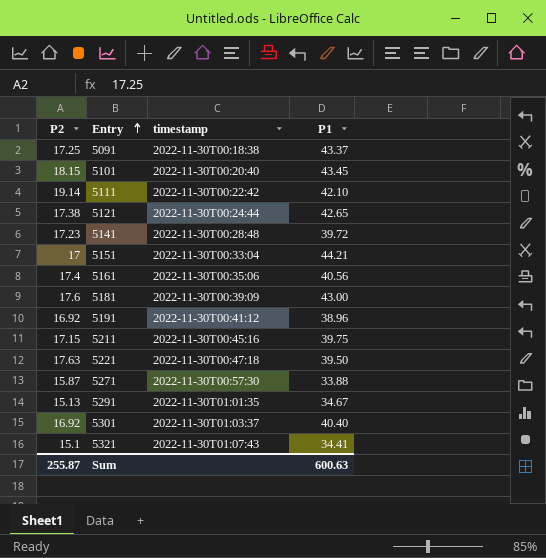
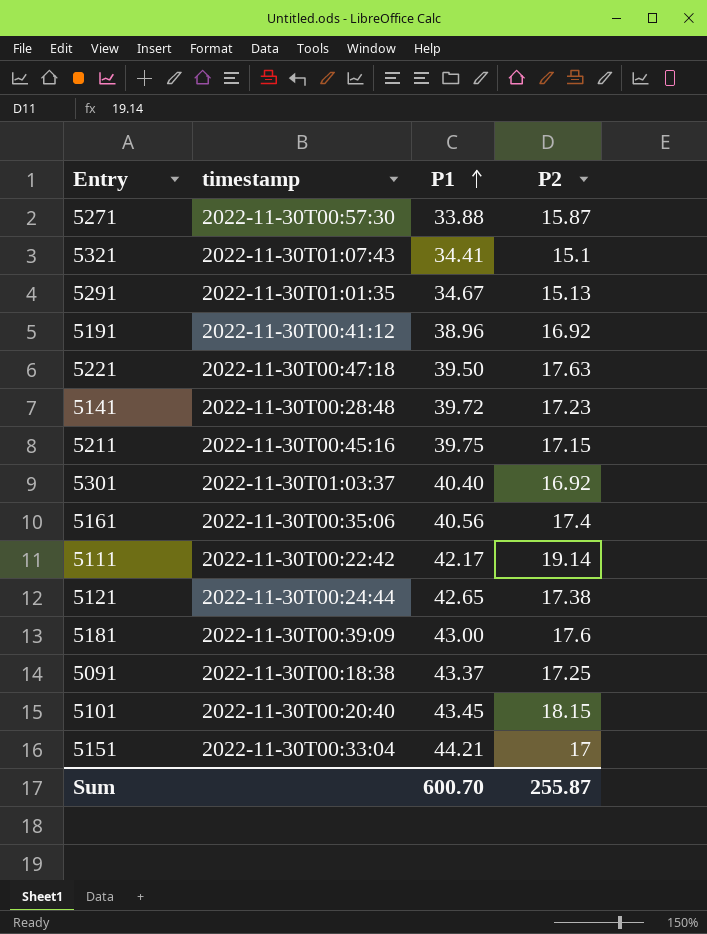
row order: Entry ascending -> P1 ascending
column P2 | position: 1 -> 4
5111 | P1: 42.10 -> 42.17
Sum | P1: 600.63 -> 600.70

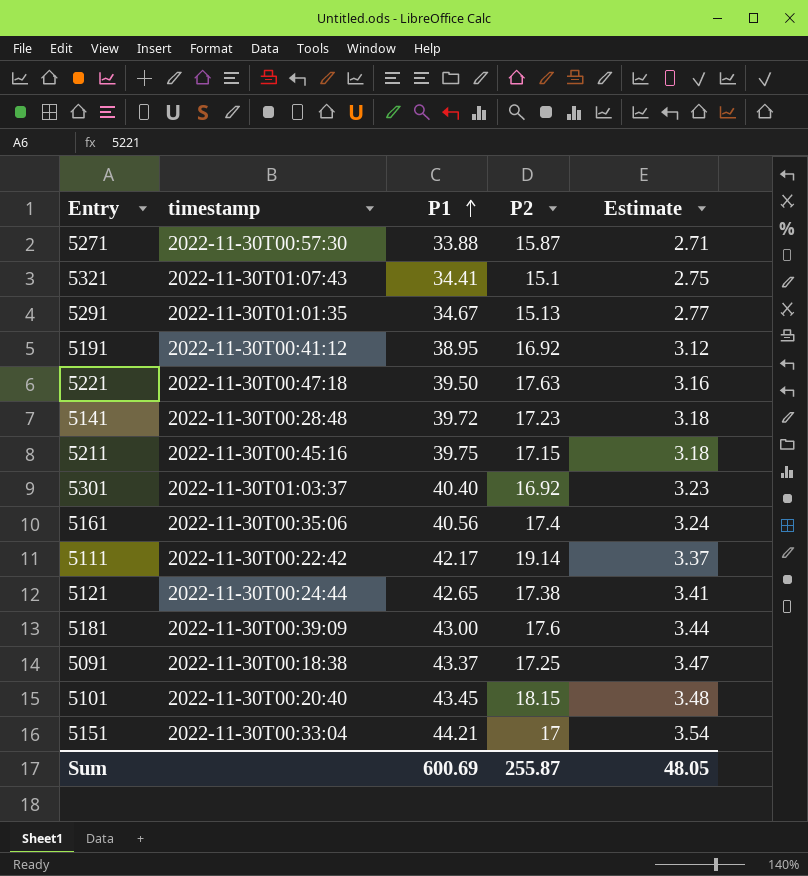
column Estimate | formula: none -> [P1] * 0.08
5191 | P1: 38.96 -> 38.95
Sum | P1: 600.70 -> 600.69

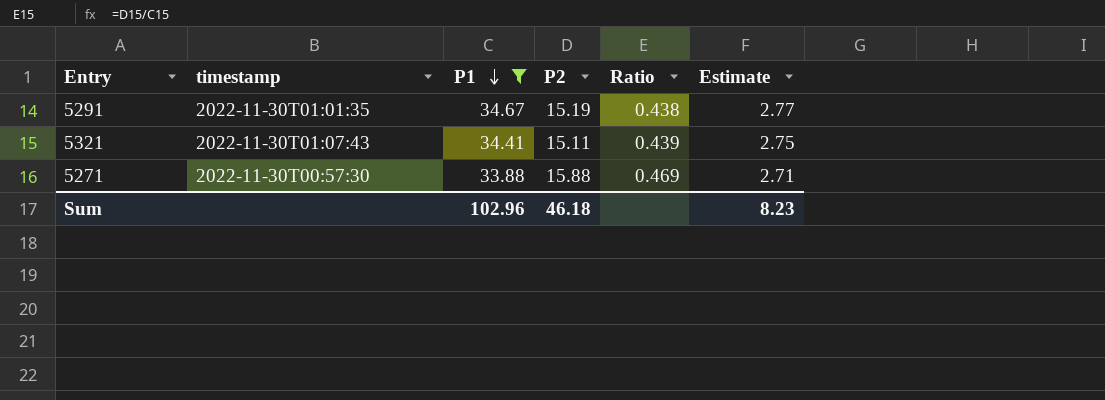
filter: none -> P1 <= 34.67
row order: P1 ascending -> P1 descending
column Ratio | formula: none -> [P2] / [P1]
5291 | P2: 15.13 -> 15.19
5321 | P2: 15.1 -> 15.11
5271 | P2: 15.87 -> 15.88
Sum | P1: 600.69 -> 102.96
Sum | P2: 255.87 -> 46.18
Sum | Estimate: 48.05 -> 8.23

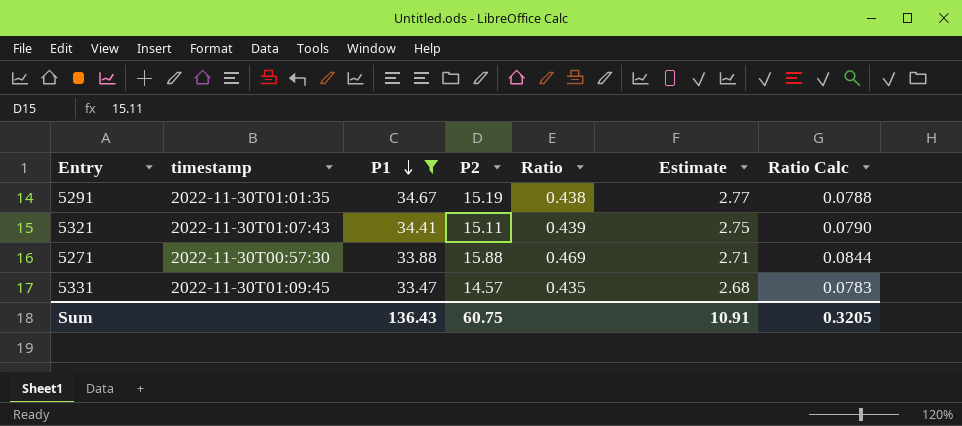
column Ratio Calc | formula: none -> [Ratio] * 0.18
row 5331: none -> 2022-11-30T01:09:45 | 33.47 | 14.57 | 0.435 | 2.68 | 0.0783
Sum | P1: 102.96 -> 136.43
Sum | P2: 46.18 -> 60.75
Sum | Estimate: 8.23 -> 10.91

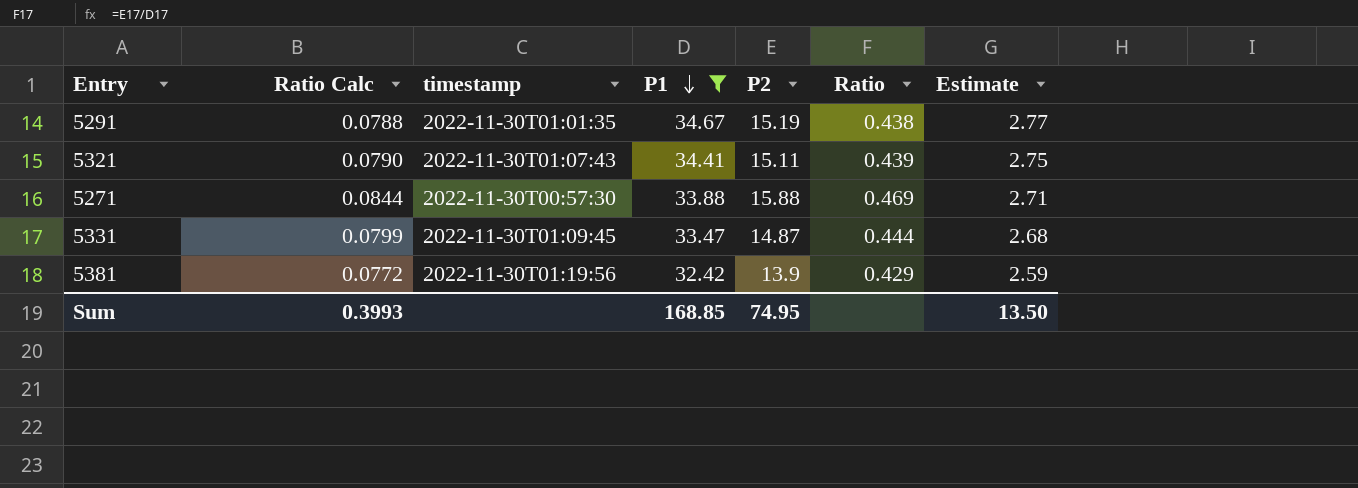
column Ratio Calc | position: 7 -> 2
5331 | Ratio Calc: 0.0783 -> 0.0799
5331 | P2: 14.57 -> 14.87
5331 | Ratio: 0.435 -> 0.444
row 5381: none -> 0.0772 | 2022-11-30T01:19:56 | 32.42 | 13.9 | 0.429 | 2.59
Sum | Ratio Calc: 0.3205 -> 0.3993
Sum | P1: 136.43 -> 168.85
Sum | P2: 60.75 -> 74.95
Sum | Estimate: 10.91 -> 13.50

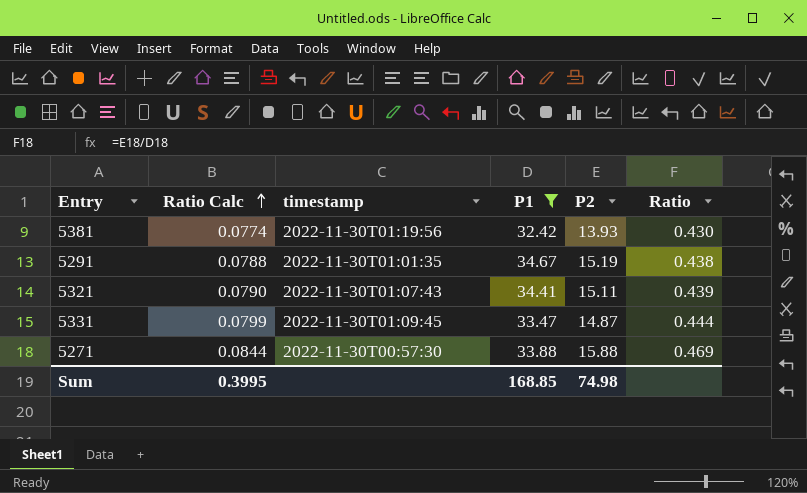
row order: P1 descending -> Ratio Calc ascending
column Estimate | formula: [P1] * 0.08 -> none
5381 | Ratio Calc: 0.0772 -> 0.0774
5381 | P2: 13.9 -> 13.93
5381 | Ratio: 0.429 -> 0.430
Sum | Ratio Calc: 0.3993 -> 0.3995
Sum | P2: 74.95 -> 74.98

